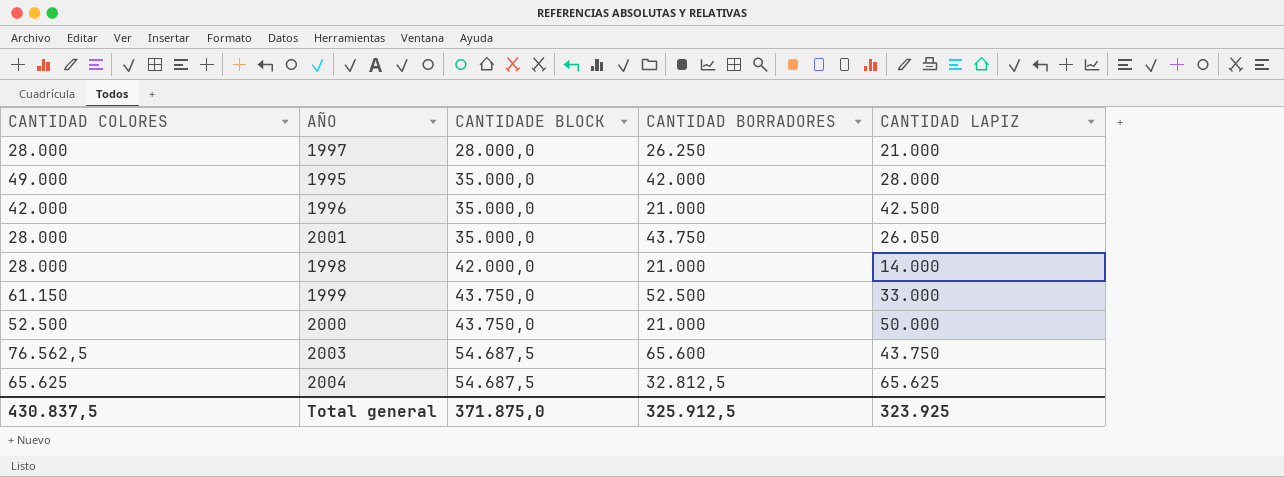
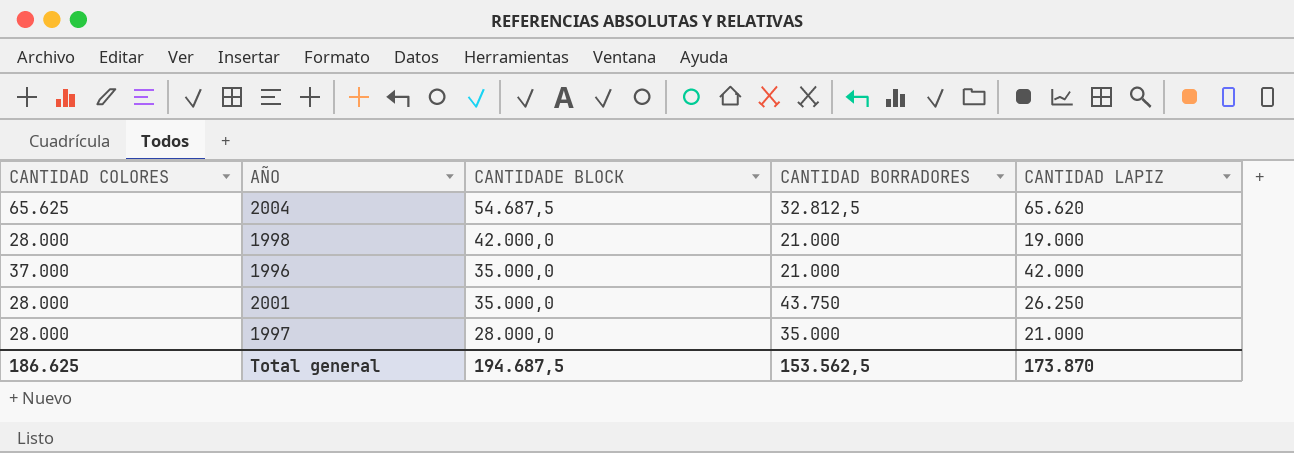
row order: CANTIDADE BLOCK ascending -> CANTIDADE BLOCK descending
row 1995: 49.000 | 35.000,0 | 42.000 | 28.000 -> none
row 1999: 61.150 | 43.750,0 | 52.500 | 33.000 -> none
row 2000: 52.500 | 43.750,0 | 21.000 | 50.000 -> none
row 2003: 76.562,5 | 54.687,5 | 65.600 | 43.750 -> none
2004 | CANTIDAD LAPIZ: 65.625 -> 65.620
1998 | CANTIDAD LAPIZ: 14.000 -> 19.000
1996 | CANTIDAD COLORES: 42.000 -> 37.000
1996 | CANTIDAD LAPIZ: 42.500 -> 42.000
2001 | CANTIDAD LAPIZ: 26.050 -> 26.250
1997 | CANTIDAD BORRADORES: 26.250 -> 35.000
Total general | CANTIDAD COLORES: 430.837,5 -> 186.625
Total general | CANTIDADE BLOCK: 371.875,0 -> 194.687,5
Total general | CANTIDAD BORRADORES: 325.912,5 -> 153.562,5
Total general | CANTIDAD LAPIZ: 323.925 -> 173.870

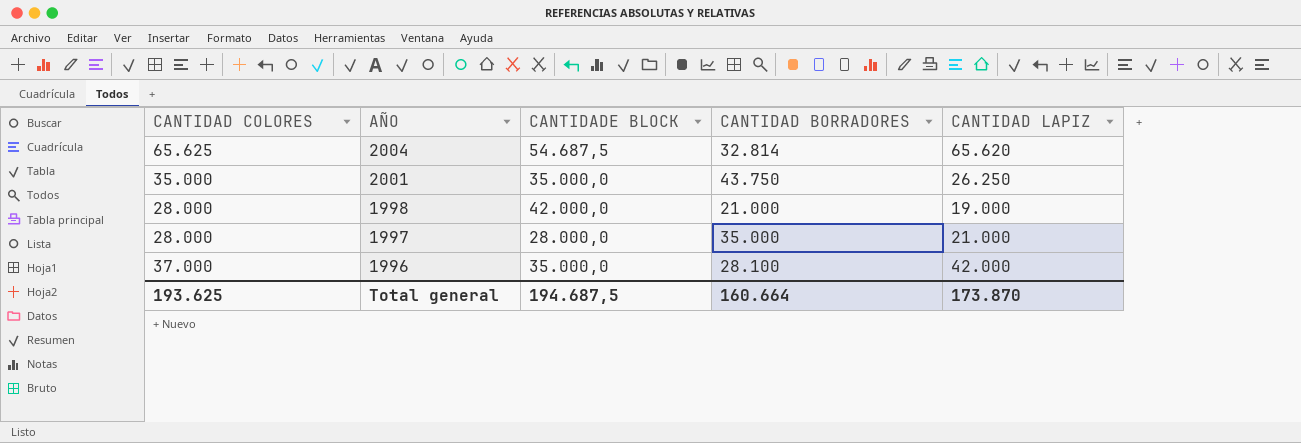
row order: CANTIDADE BLOCK descending -> AÑO descending
2004 | CANTIDAD BORRADORES: 32.812,5 -> 32.814
2001 | CANTIDAD COLORES: 28.000 -> 35.000
1996 | CANTIDAD BORRADORES: 21.000 -> 28.100
Total general | CANTIDAD COLORES: 186.625 -> 193.625
Total general | CANTIDAD BORRADORES: 153.562,5 -> 160.664

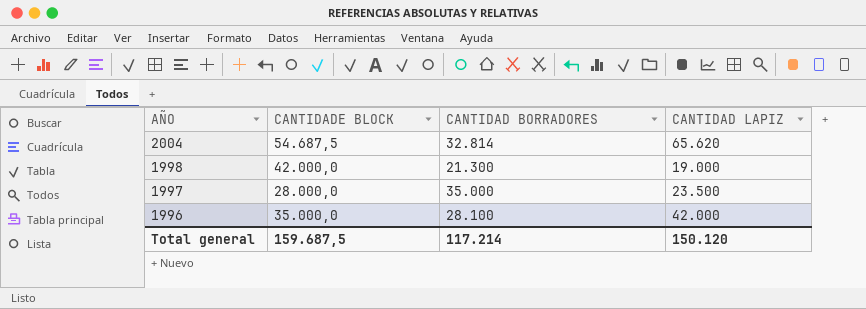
column CANTIDAD COLORES | position: 1 -> none
row 2001: 35.000 | 35.000,0 | 43.750 | 26.250 -> none
1998 | CANTIDAD BORRADORES: 21.000 -> 21.300
1997 | CANTIDAD LAPIZ: 21.000 -> 23.500
Total general | CANTIDADE BLOCK: 194.687,5 -> 159.687,5
Total general | CANTIDAD BORRADORES: 160.664 -> 117.214
Total general | CANTIDAD LAPIZ: 173.870 -> 150.120

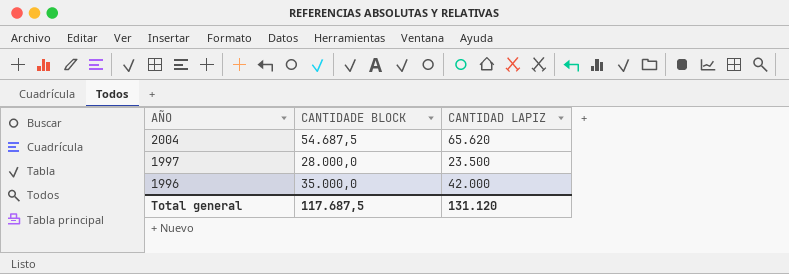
column CANTIDAD BORRADORES | position: 3 -> none
row 1998: 42.000,0 | 21.300 | 19.000 -> none
Total general | CANTIDADE BLOCK: 159.687,5 -> 117.687,5
Total general | CANTIDAD LAPIZ: 150.120 -> 131.120

